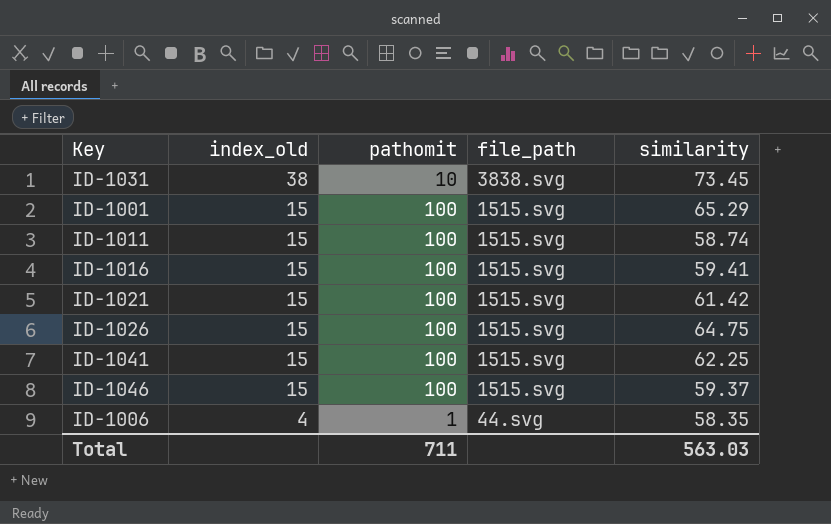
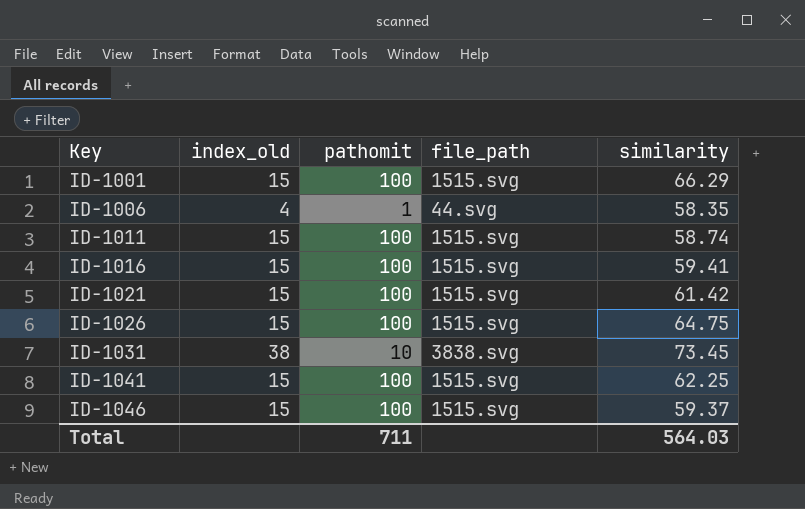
row order: index_old descending -> Key ascending
ID-1001 | similarity: 65.29 -> 66.29
Total | similarity: 563.03 -> 564.03

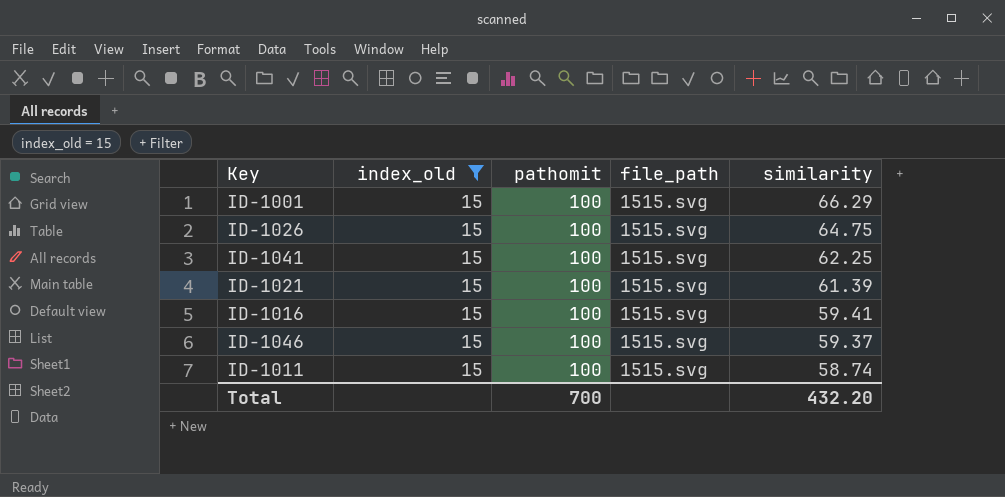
filter: none -> index_old = 15
row order: Key ascending -> similarity descending
ID-1021 | similarity: 61.42 -> 61.39
Total | pathomit: 711 -> 700
Total | similarity: 564.03 -> 432.20

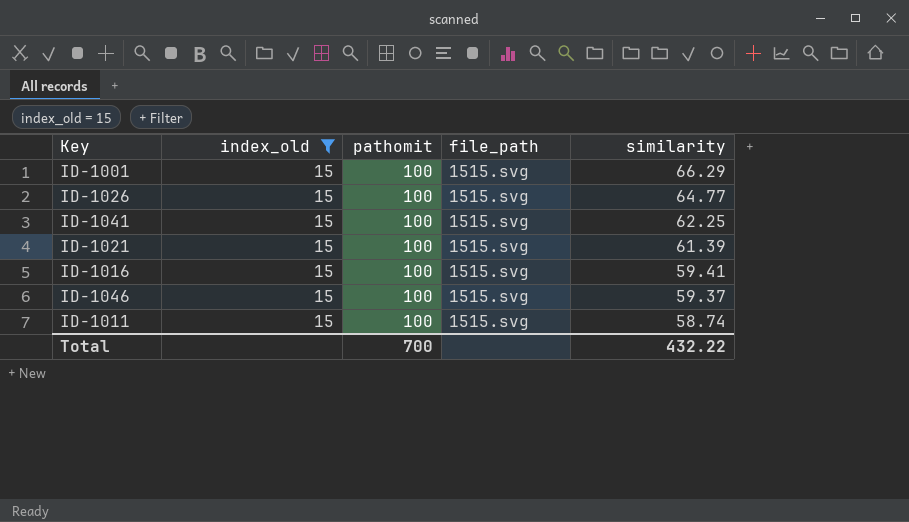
ID-1026 | similarity: 64.75 -> 64.77
Total | similarity: 432.20 -> 432.22

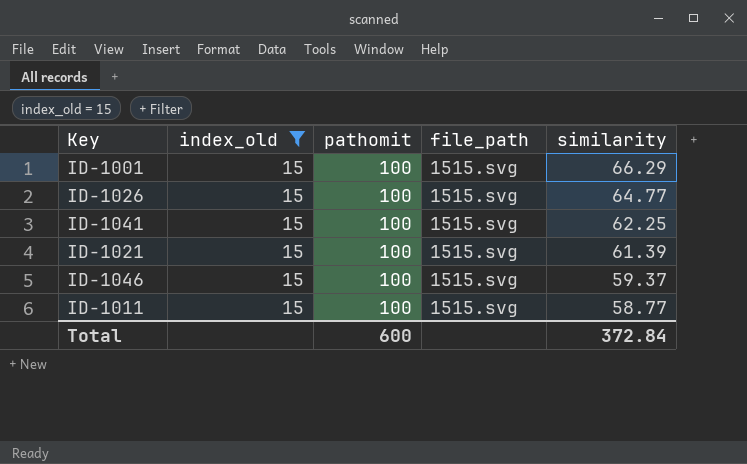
row ID-1016: 15 | 100 | 1515.svg | 59.41 -> none
ID-1011 | similarity: 58.74 -> 58.77
Total | pathomit: 700 -> 600
Total | similarity: 432.22 -> 372.84

